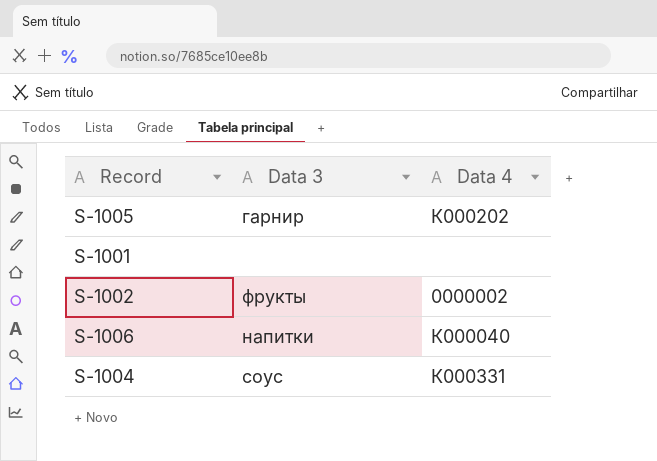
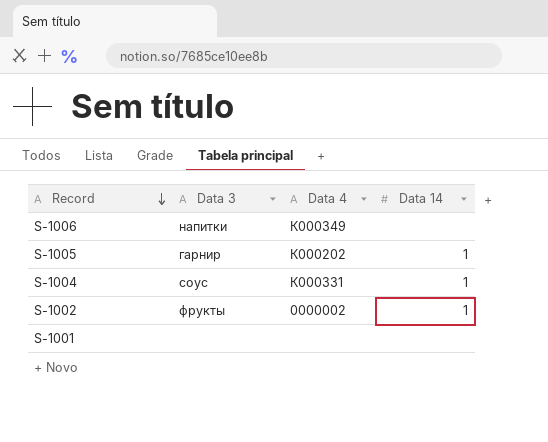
row order: none -> Record descending
column Data 14 | position: none -> 4
S-1006 | Data 4: К000040 -> К000349

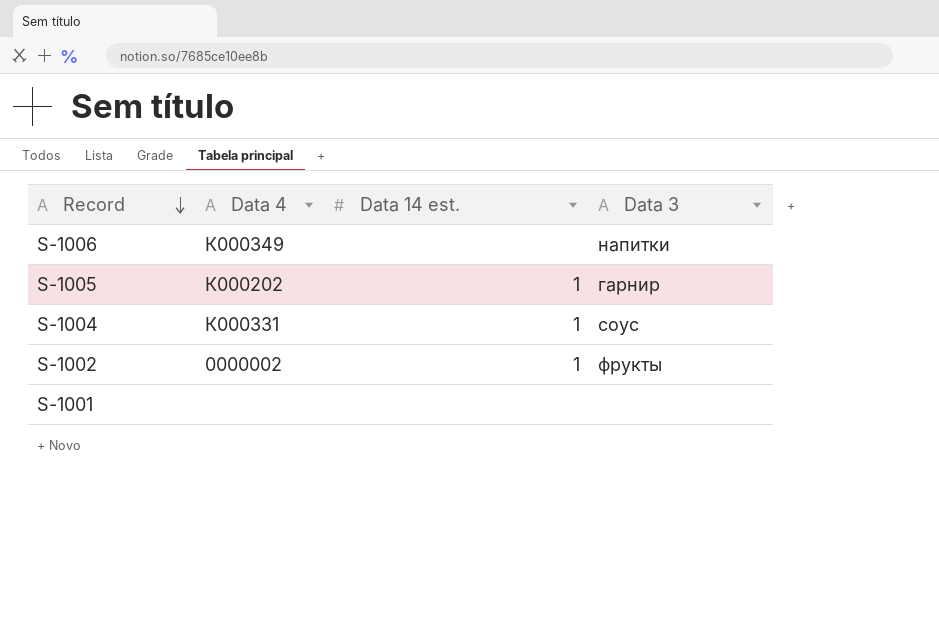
column name: Data 14 -> Data 14 est.
column Data 3 | position: 2 -> 4

